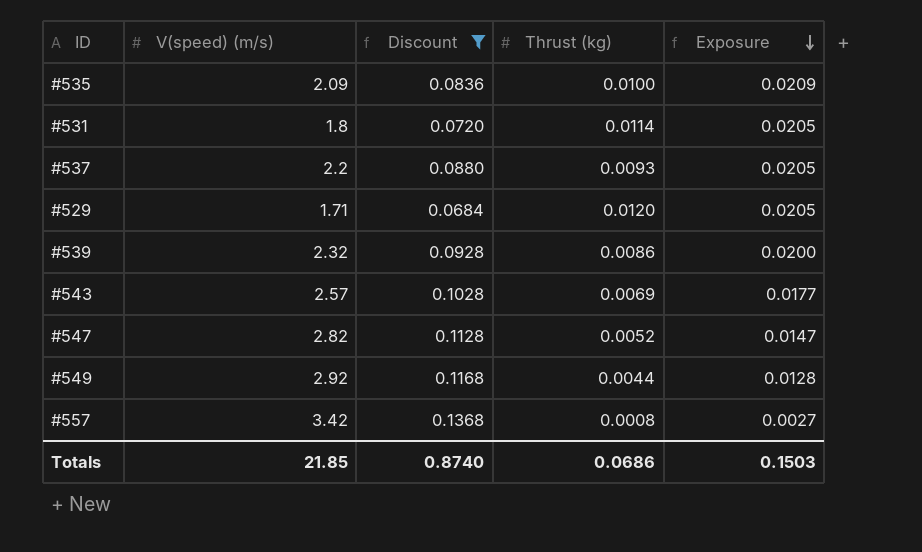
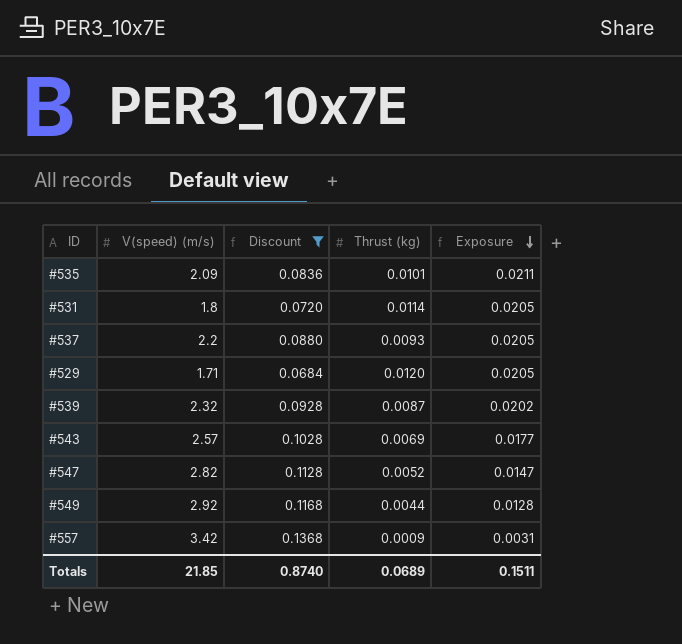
#535 | Thrust (kg): 0.0100 -> 0.0101
#535 | Exposure: 0.0209 -> 0.0211
#539 | Thrust (kg): 0.0086 -> 0.0087
#539 | Exposure: 0.0200 -> 0.0202
#557 | Thrust (kg): 0.0008 -> 0.0009
#557 | Exposure: 0.0027 -> 0.0031
Totals | Thrust (kg): 0.0686 -> 0.0689
Totals | Exposure: 0.1503 -> 0.1511

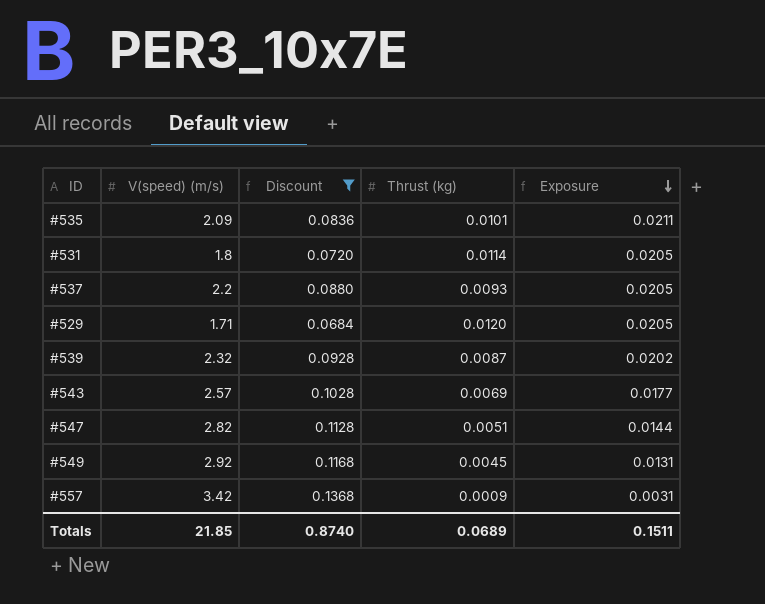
#547 | Thrust (kg): 0.0052 -> 0.0051
#547 | Exposure: 0.0147 -> 0.0144
#549 | Thrust (kg): 0.0044 -> 0.0045
#549 | Exposure: 0.0128 -> 0.0131

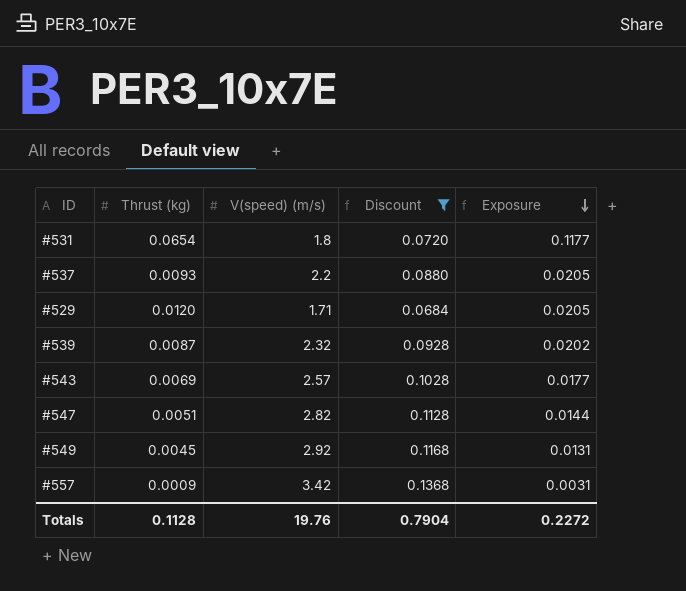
column Thrust (kg) | position: 4 -> 2
row #535: 2.09 | 0.0836 | 0.0101 | 0.0211 -> none
#531 | Thrust (kg): 0.0114 -> 0.0654
#531 | Exposure: 0.0205 -> 0.1177
Totals | Thrust (kg): 0.0689 -> 0.1128
Totals | V(speed) (m/s): 21.85 -> 19.76
Totals | Discount: 0.8740 -> 0.7904
Totals | Exposure: 0.1511 -> 0.2272

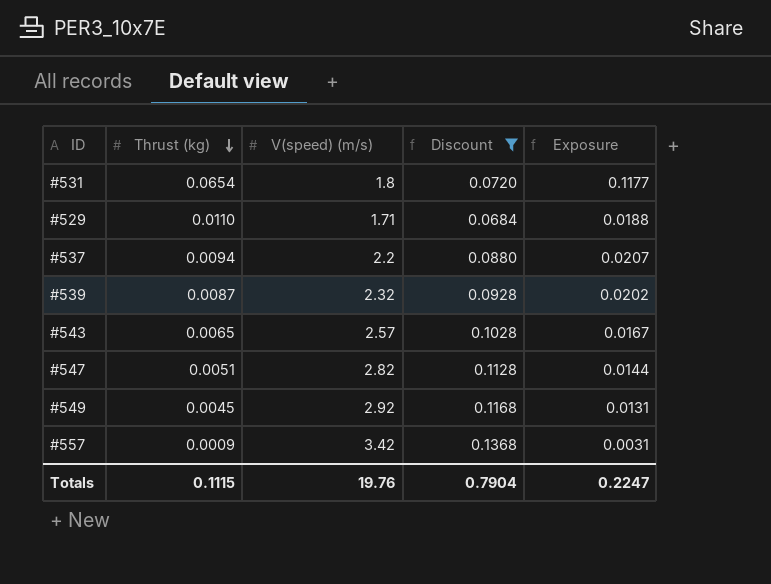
row order: Exposure descending -> Thrust (kg) descending
#529 | Thrust (kg): 0.0120 -> 0.0110
#529 | Exposure: 0.0205 -> 0.0188
#537 | Thrust (kg): 0.0093 -> 0.0094
#537 | Exposure: 0.0205 -> 0.0207
#543 | Thrust (kg): 0.0069 -> 0.0065
#543 | Exposure: 0.0177 -> 0.0167
Totals | Thrust (kg): 0.1128 -> 0.1115
Totals | Exposure: 0.2272 -> 0.2247

